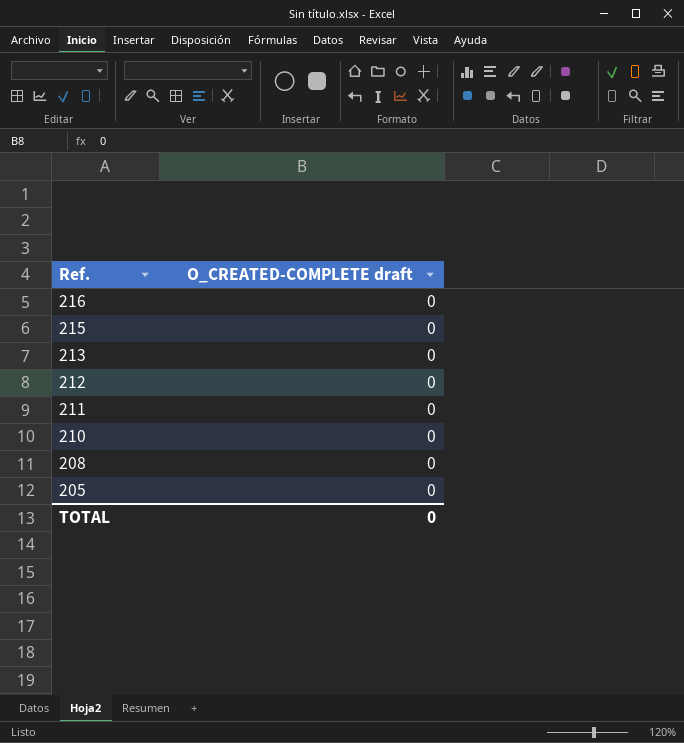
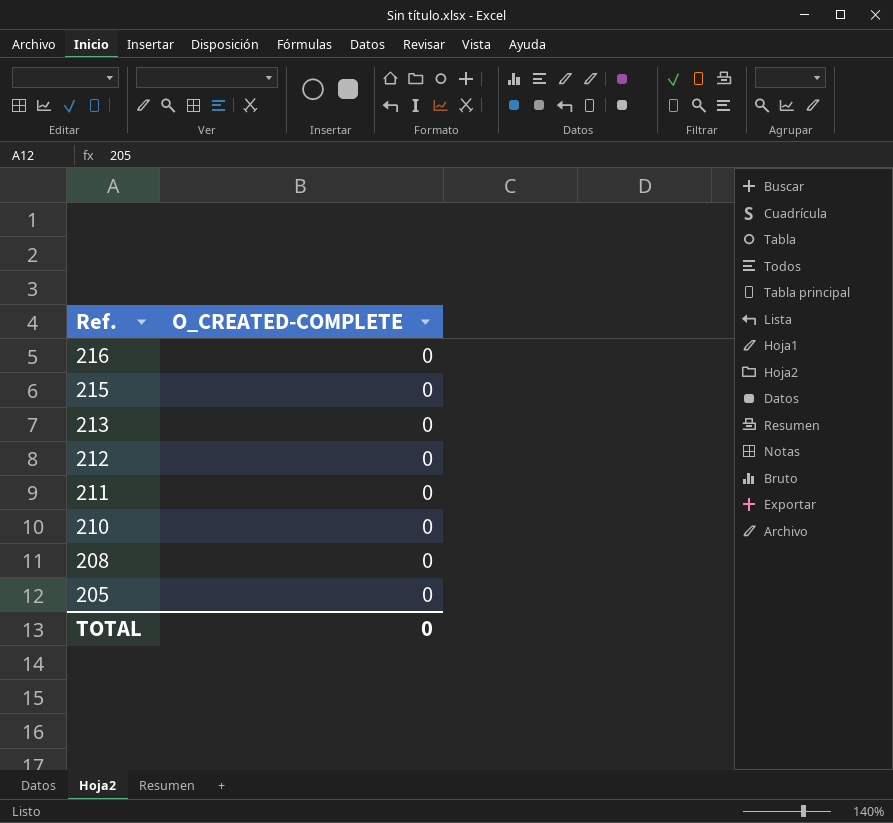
column name: O_CREATED-COMPLETE draft -> O_CREATED-COMPLETE

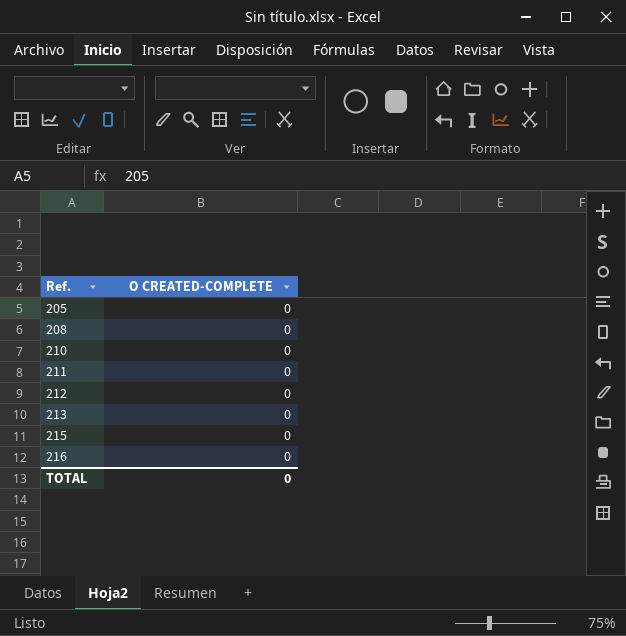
row order: Ref. descending -> Ref. ascending
column name: O_CREATED-COMPLETE -> O CREATED-COMPLETE

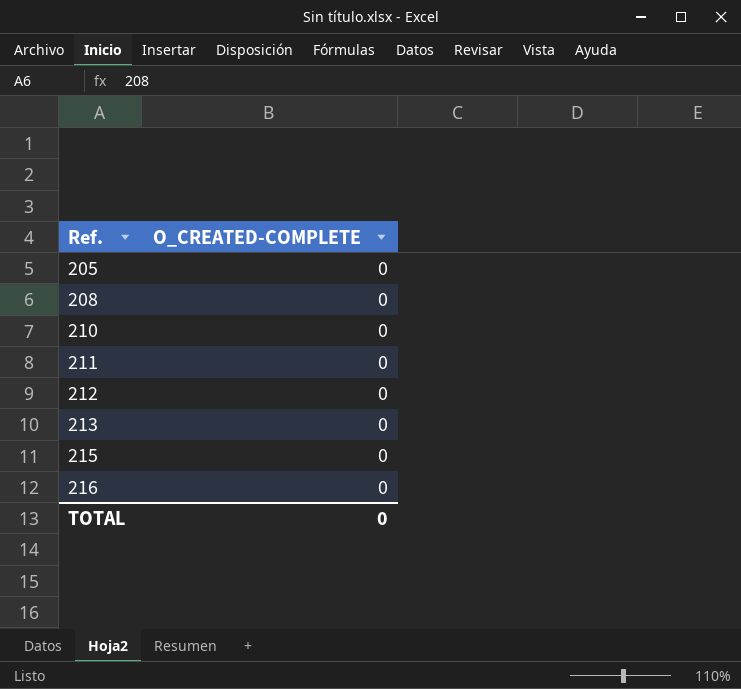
column name: O CREATED-COMPLETE -> O_CREATED-COMPLETE

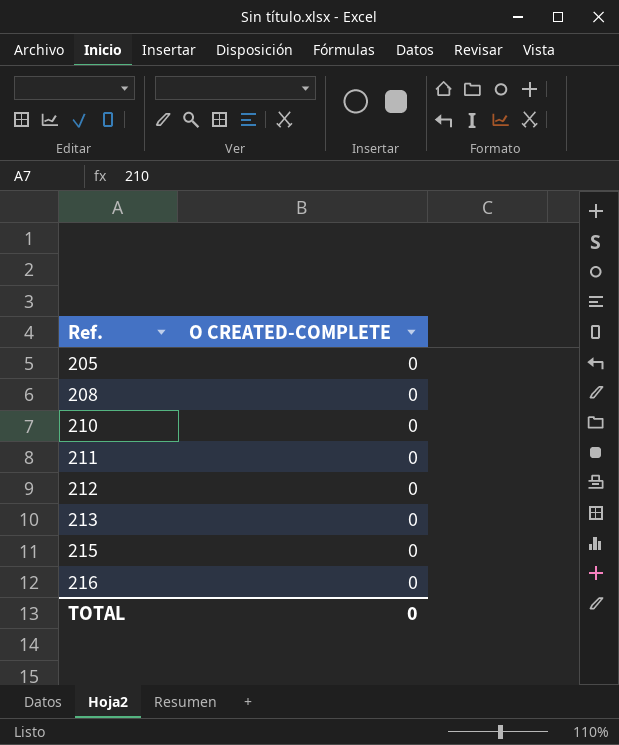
column name: O_CREATED-COMPLETE -> O CREATED-COMPLETE

